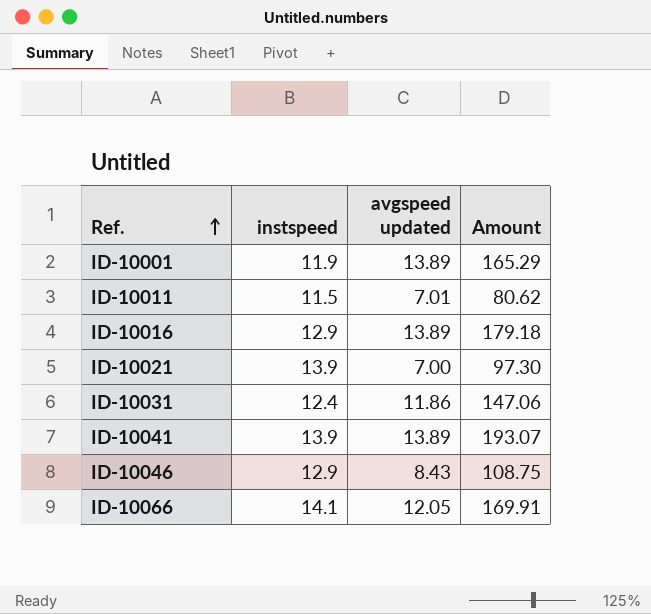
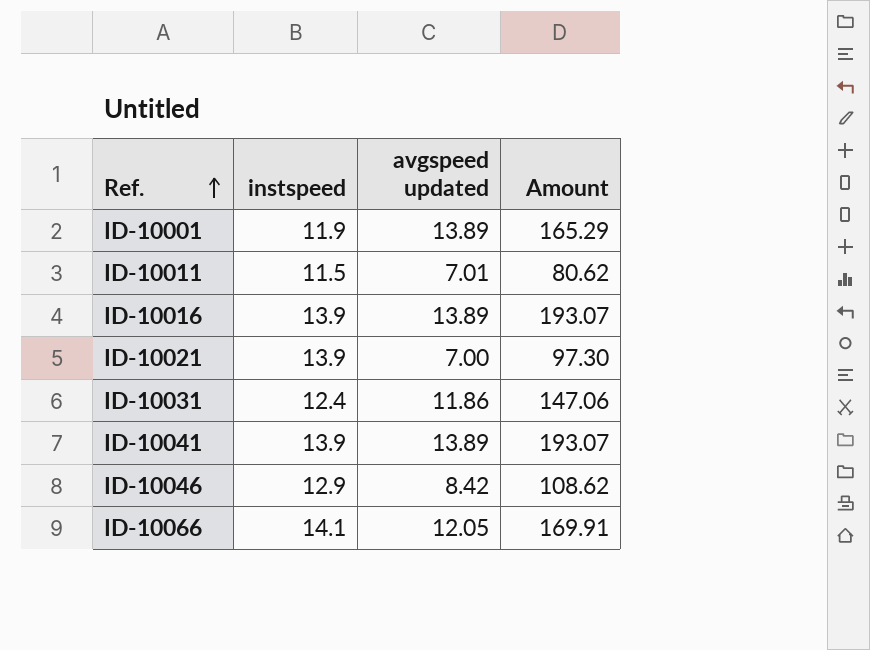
ID-10016 | instspeed: 12.9 -> 13.9
ID-10016 | Amount: 179.18 -> 193.07
ID-10046 | avgspeed updated: 8.43 -> 8.42
ID-10046 | Amount: 108.75 -> 108.62

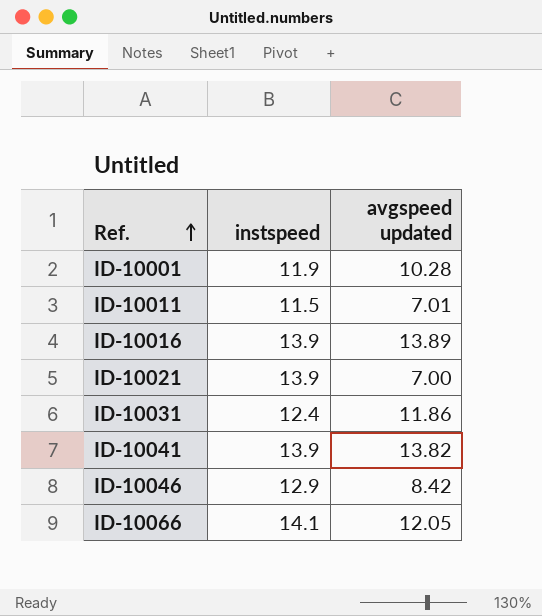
column Amount | formula: [instspeed] * [avgspeed updated] -> none
ID-10001 | avgspeed updated: 13.89 -> 10.28
ID-10041 | avgspeed updated: 13.89 -> 13.82

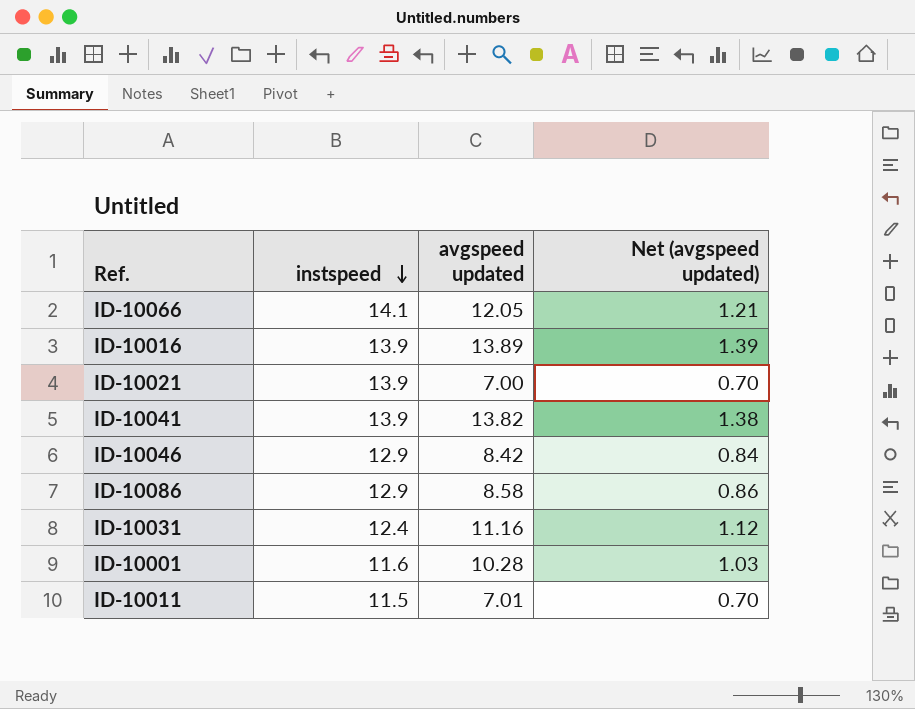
row order: Ref. ascending -> instspeed descending
column Net (avgspeed updated) | formula: none -> [avgspeed updated] * 0.1
row ID-10086: none -> 12.9 | 8.58 | 0.86
ID-10031 | avgspeed updated: 11.86 -> 11.16
ID-10001 | instspeed: 11.9 -> 11.6

